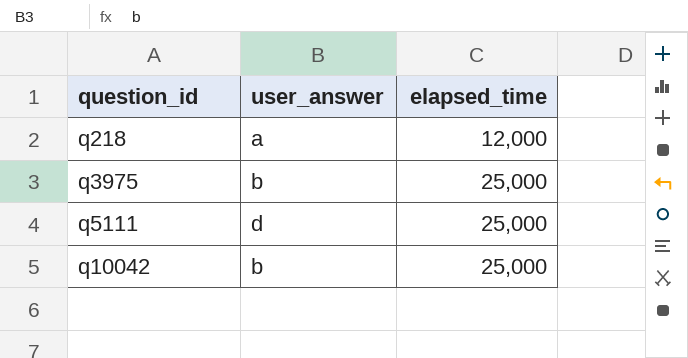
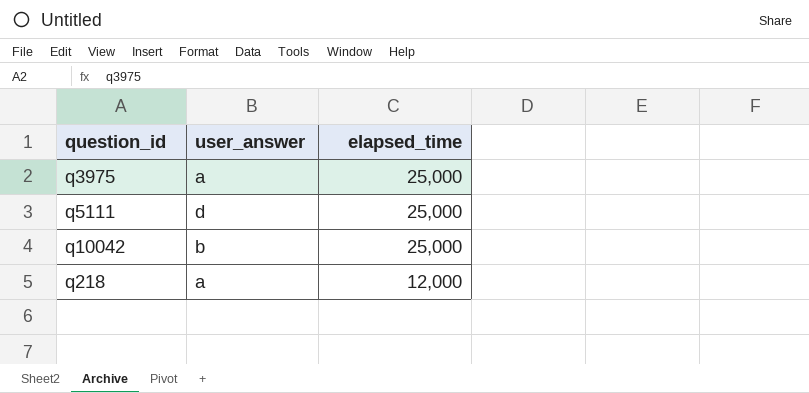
row order: question_id ascending -> elapsed_time descending
q3975 | user_answer: b -> a

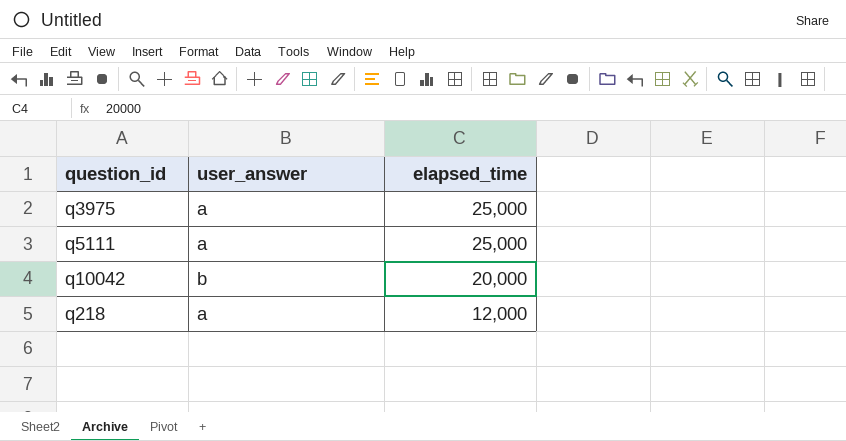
q5111 | user_answer: d -> a
q10042 | elapsed_time: 25,000 -> 20,000

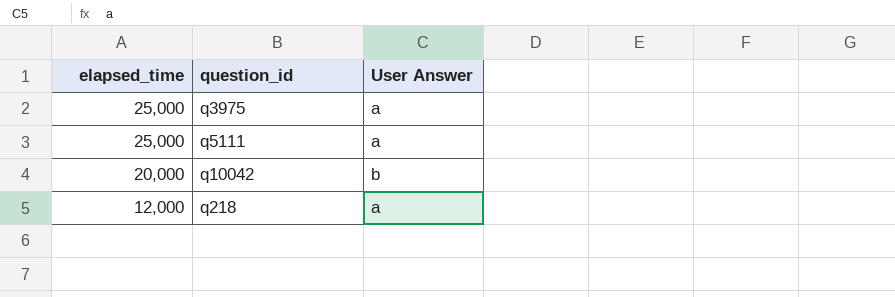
column elapsed_time | position: 3 -> 1
column name: user_answer -> User Answer

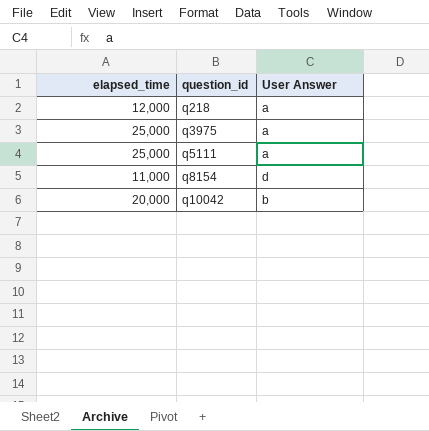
row order: elapsed_time descending -> question_id ascending
row q8154: none -> 11,000 | d

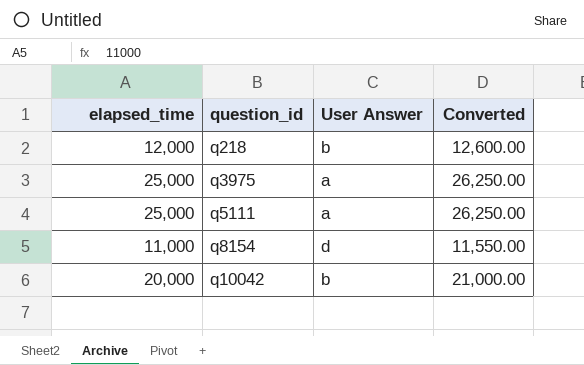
column Converted | formula: none -> [elapsed_time] * 1.05
q218 | User Answer: a -> b

